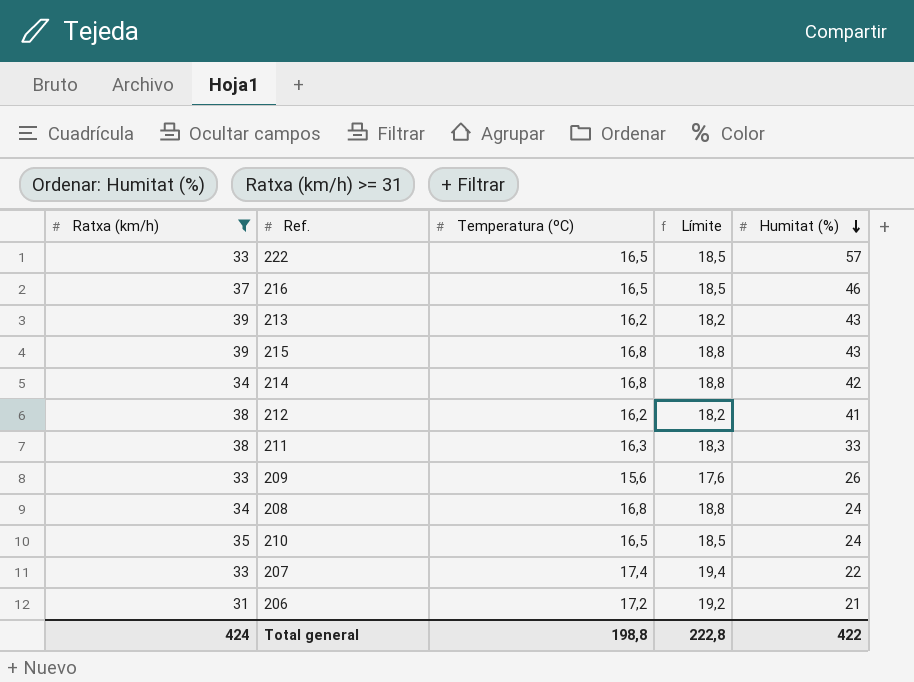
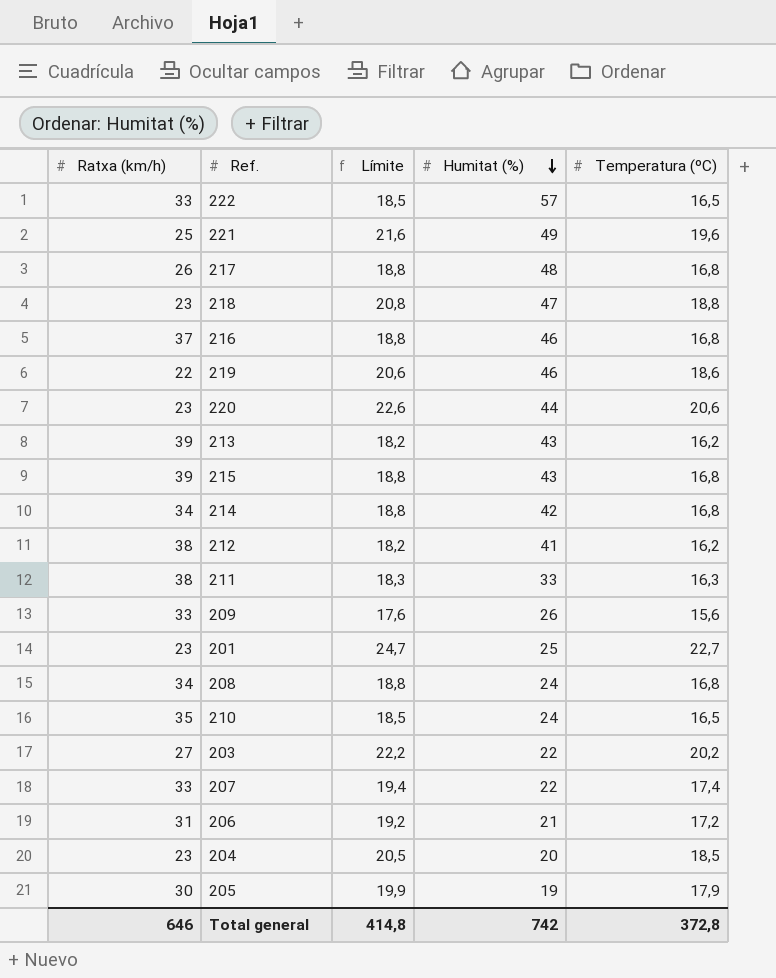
filter: Ratxa (km/h) >= 31 -> none
column Temperatura (ºC) | position: 3 -> 5
216 | Límite: 18,5 -> 18,8
216 | Temperatura (ºC): 16,5 -> 16,8
Total general | Ratxa (km/h): 424 -> 646
Total general | Límite: 222,8 -> 414,8
Total general | Humitat (%): 422 -> 742
Total general | Temperatura (ºC): 198,8 -> 372,8

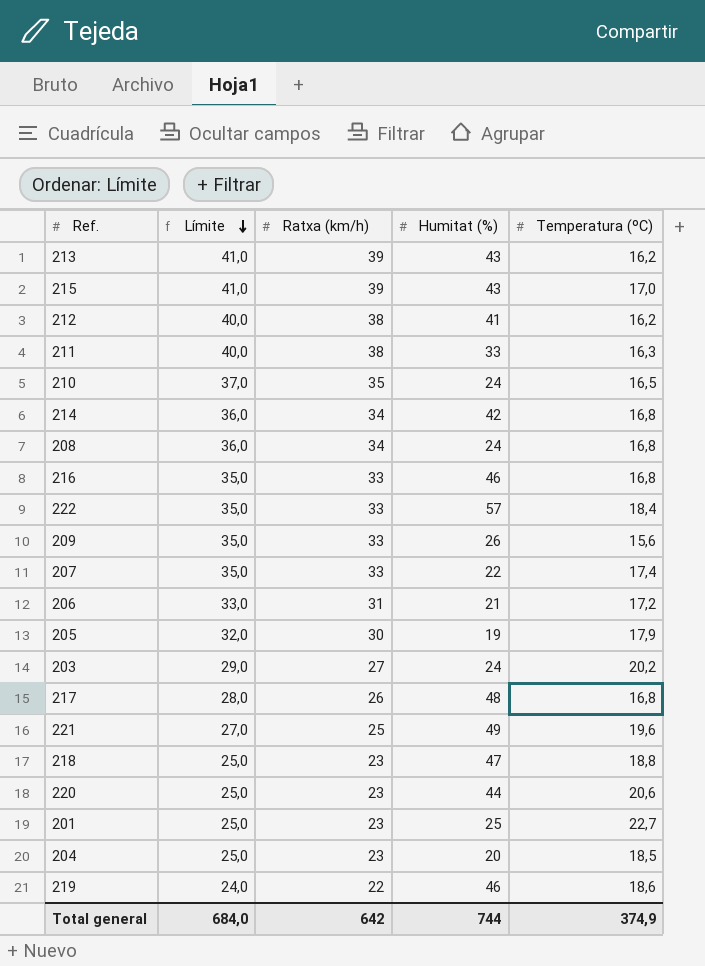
row order: Humitat (%) descending -> Límite descending
column Límite | formula: [Temperatura (ºC)] + 2 -> [Ratxa (km/h)] + 2
column Ratxa (km/h) | position: 1 -> 3
215 | Temperatura (ºC): 16,8 -> 17,0
216 | Ratxa (km/h): 37 -> 33
222 | Temperatura (ºC): 16,5 -> 18,4
203 | Humitat (%): 22 -> 24
Total general | Límite: 414,8 -> 684,0
Total general | Ratxa (km/h): 646 -> 642
Total general | Humitat (%): 742 -> 744
Total general | Temperatura (ºC): 372,8 -> 374,9

